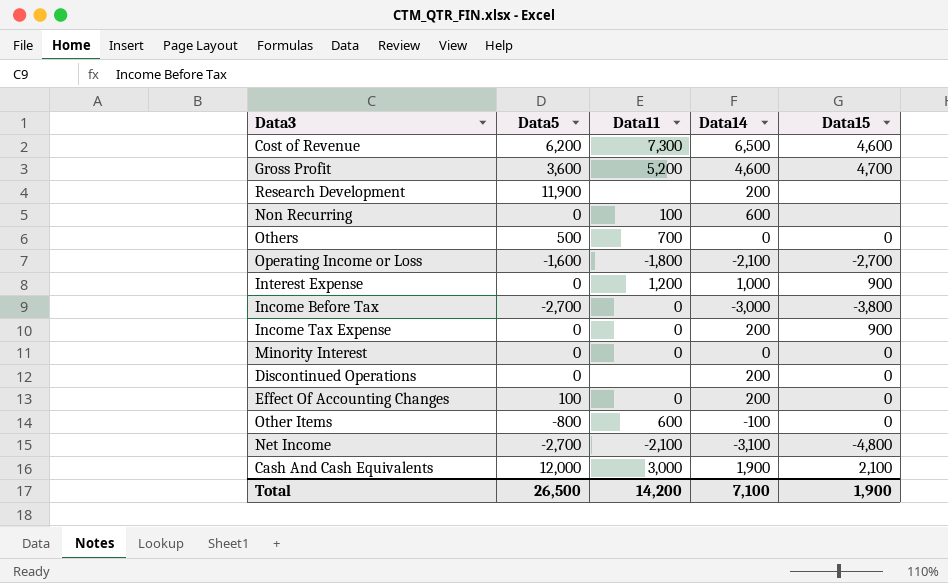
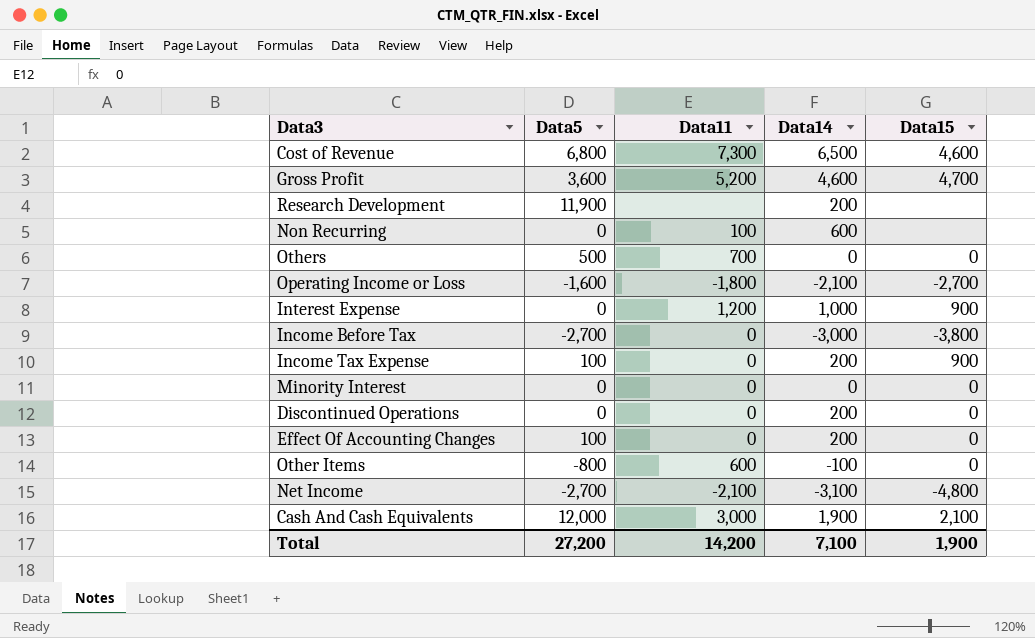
Cost of Revenue | Data5: 6,200 -> 6,800
Income Tax Expense | Data5: 0 -> 100
Discontinued Operations | Data11: none -> 0
Total | Data5: 26,500 -> 27,200

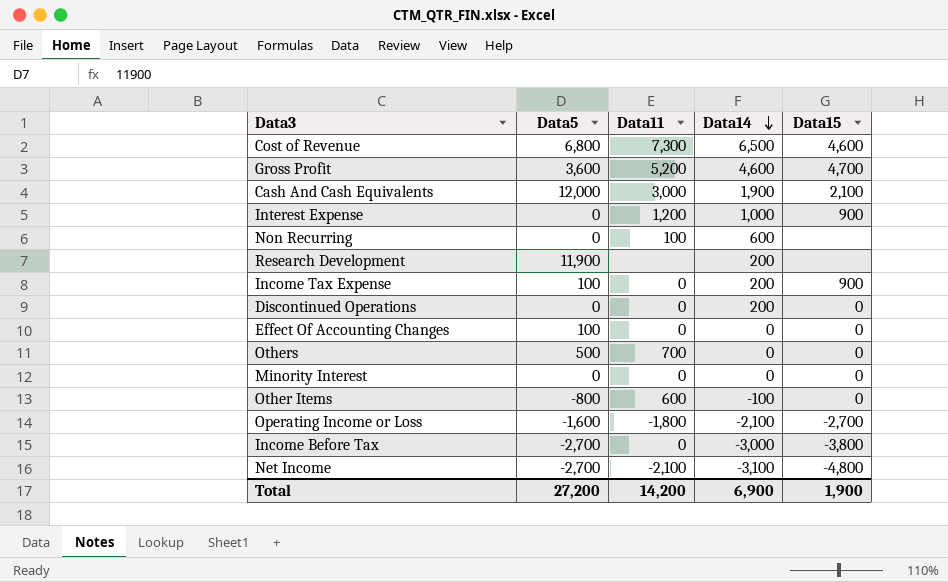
row order: none -> Data14 descending
Effect Of Accounting Changes | Data14: 200 -> 0
Total | Data14: 7,100 -> 6,900

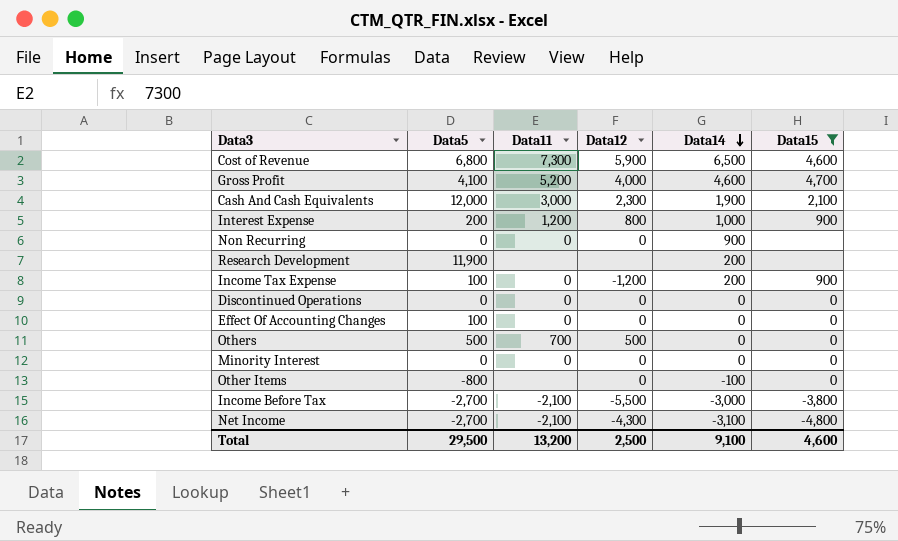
filter: none -> Data15 != -2,700
column Data12 | position: none -> 4
Gross Profit | Data5: 3,600 -> 4,100
Interest Expense | Data5: 0 -> 200
Non Recurring | Data11: 100 -> 0
Non Recurring | Data14: 600 -> 900
Discontinued Operations | Data14: 200 -> 0
Other Items | Data11: 600 -> none
Income Before Tax | Data11: 0 -> -2,100
Total | Data5: 27,200 -> 29,500
Total | Data11: 14,200 -> 13,200
Total | Data14: 6,900 -> 9,100
Total | Data15: 1,900 -> 4,600

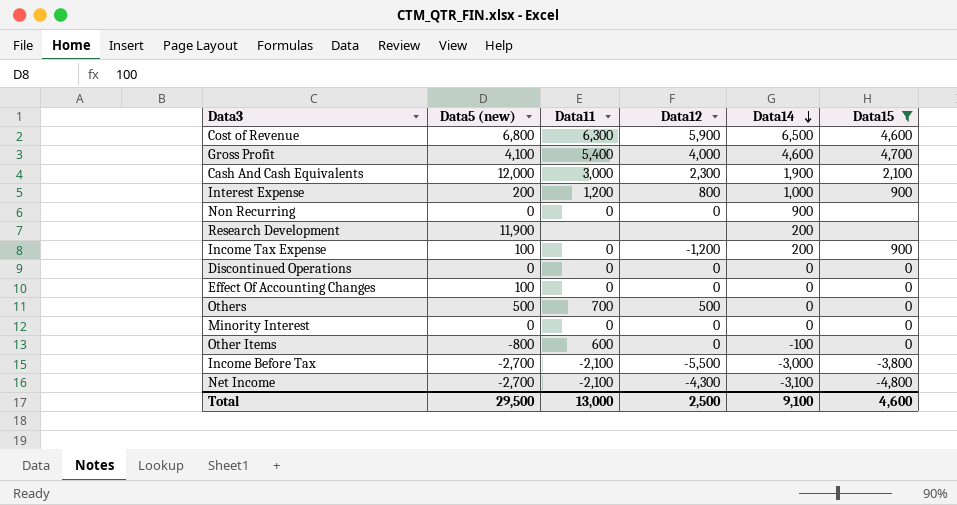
column name: Data5 -> Data5 (new)
Cost of Revenue | Data11: 7,300 -> 6,300
Gross Profit | Data11: 5,200 -> 5,400
Other Items | Data11: none -> 600
Total | Data11: 13,200 -> 13,000

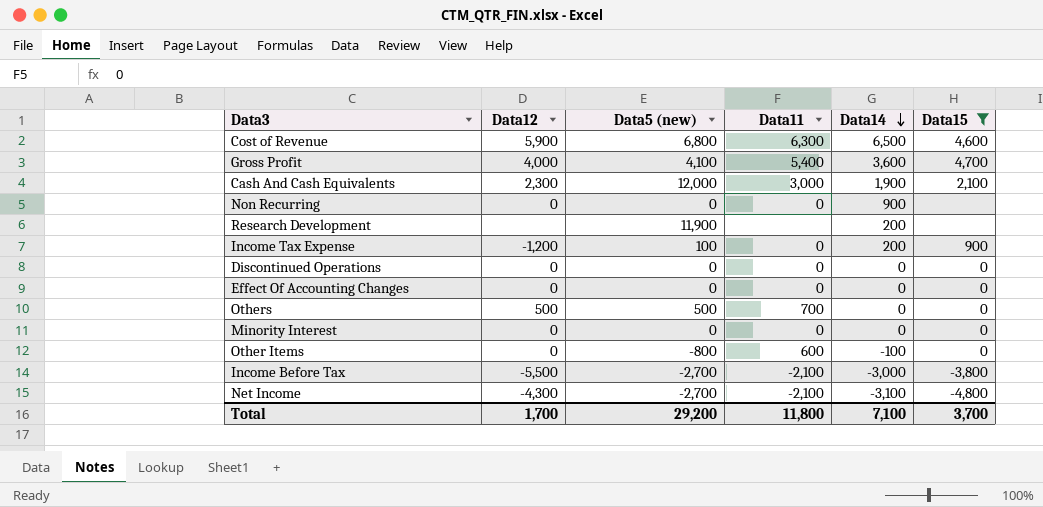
column Data12 | position: 4 -> 2
row Interest Expense: 200 | 1,200 | 800 | 1,000 | 900 -> none
Gross Profit | Data14: 4,600 -> 3,600
Effect Of Accounting Changes | Data5 (new): 100 -> 0
Total | Data12: 2,500 -> 1,700
Total | Data5 (new): 29,500 -> 29,200
Total | Data11: 13,000 -> 11,800
Total | Data14: 9,100 -> 7,100
Total | Data15: 4,600 -> 3,700

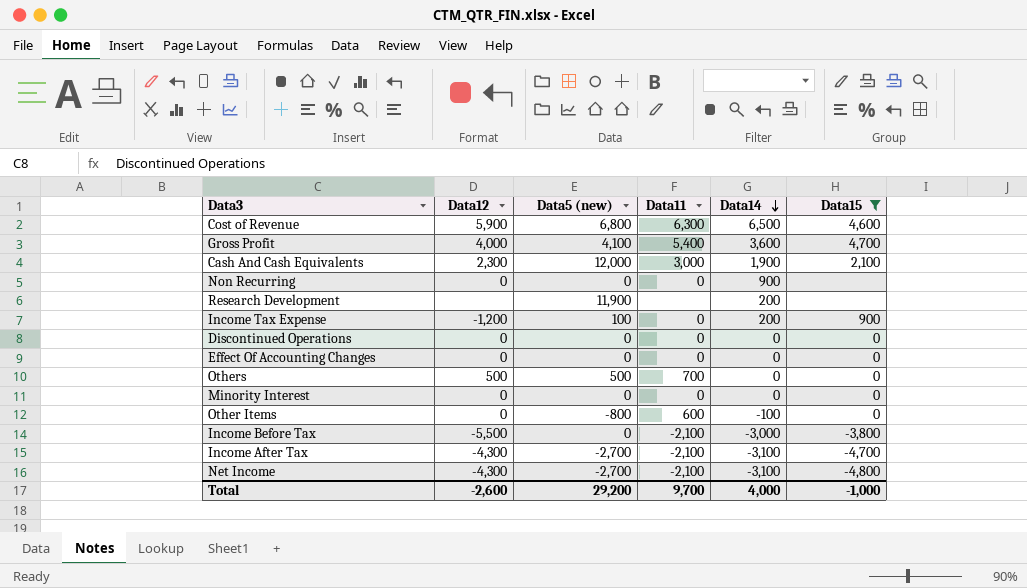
Income Before Tax | Data5 (new): -2,700 -> 0
row Income After Tax: none -> -4,300 | -2,700 | -2,100 | -3,100 | -4,700
Total | Data12: 1,700 -> -2,600
Total | Data11: 11,800 -> 9,700
Total | Data14: 7,100 -> 4,000
Total | Data15: 3,700 -> -1,000

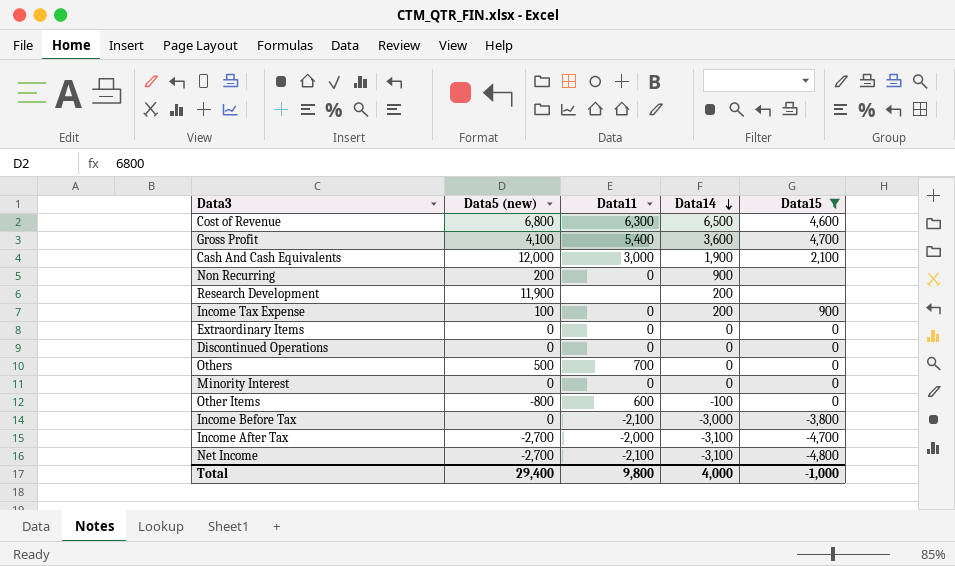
column Data12 | position: 2 -> none
row Effect Of Accounting Changes: 0 | 0 | 0 | 0 | 0 -> none
Non Recurring | Data5 (new): 0 -> 200
row Extraordinary Items: none -> 0 | 0 | 0 | 0
Income After Tax | Data11: -2,100 -> -2,000
Total | Data5 (new): 29,200 -> 29,400
Total | Data11: 9,700 -> 9,800

